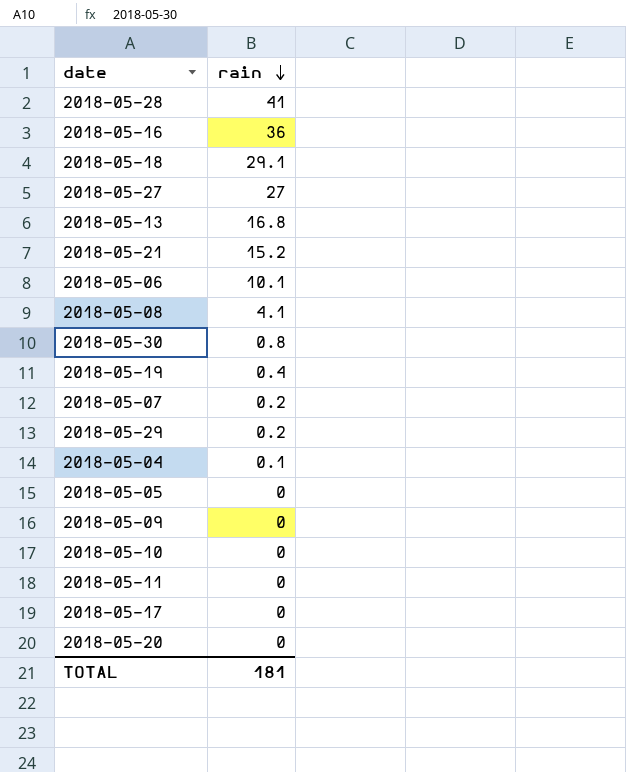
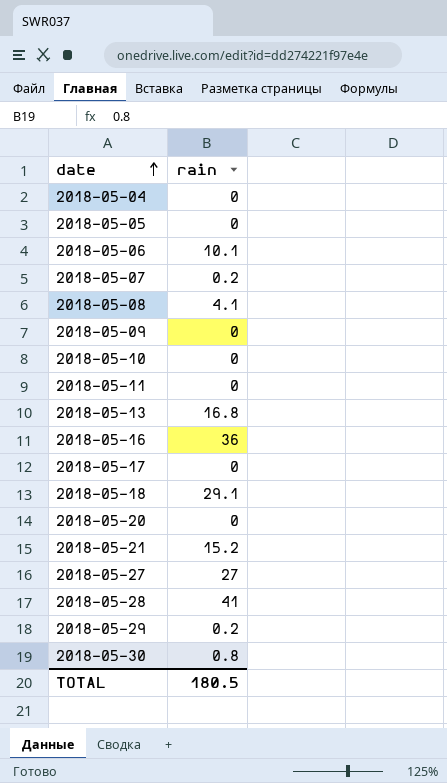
row order: rain descending -> date ascending
row 2018-05-19: 0.4 -> none
2018-05-04 | rain: 0.1 -> 0
TOTAL | rain: 181 -> 180.5

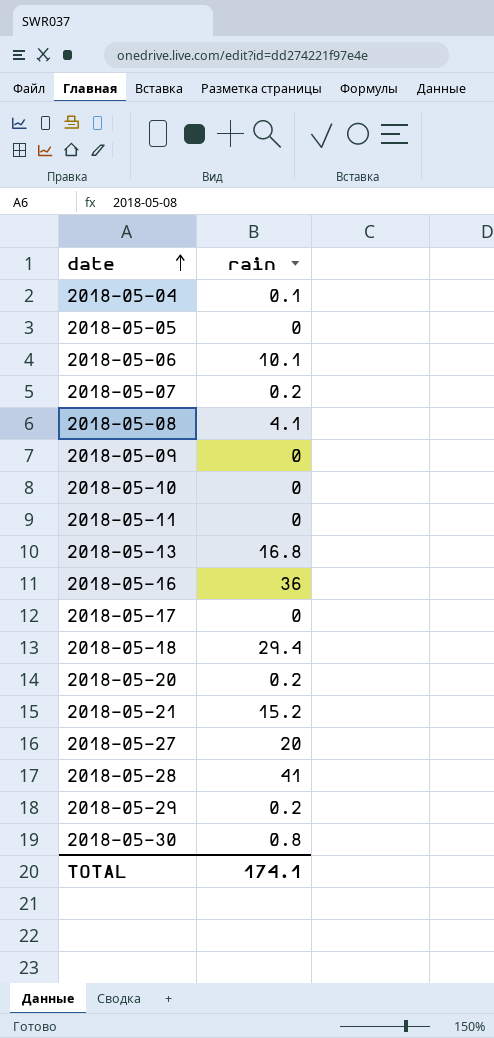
2018-05-04 | rain: 0 -> 0.1
2018-05-18 | rain: 29.1 -> 29.4
2018-05-20 | rain: 0 -> 0.2
2018-05-27 | rain: 27 -> 20
TOTAL | rain: 180.5 -> 174.1

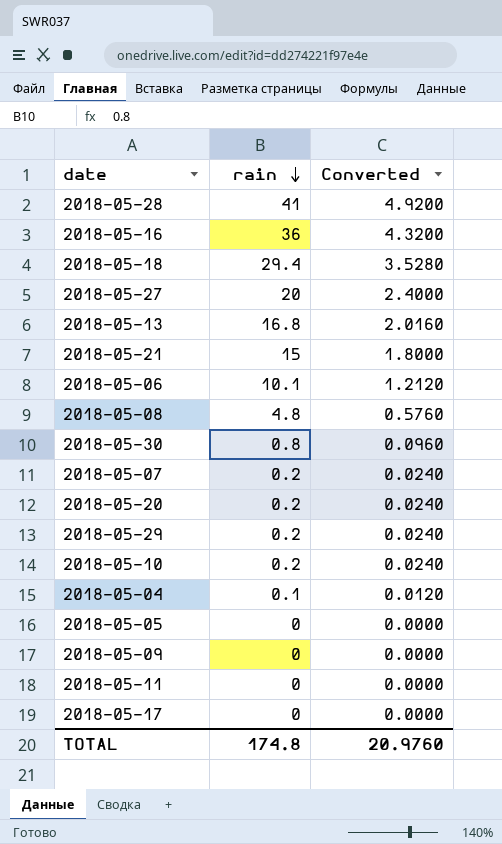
row order: date ascending -> rain descending
column Converted | formula: none -> [rain] * 0.12
2018-05-21 | rain: 15.2 -> 15
2018-05-08 | rain: 4.1 -> 4.8
2018-05-10 | rain: 0 -> 0.2
TOTAL | rain: 174.1 -> 174.8

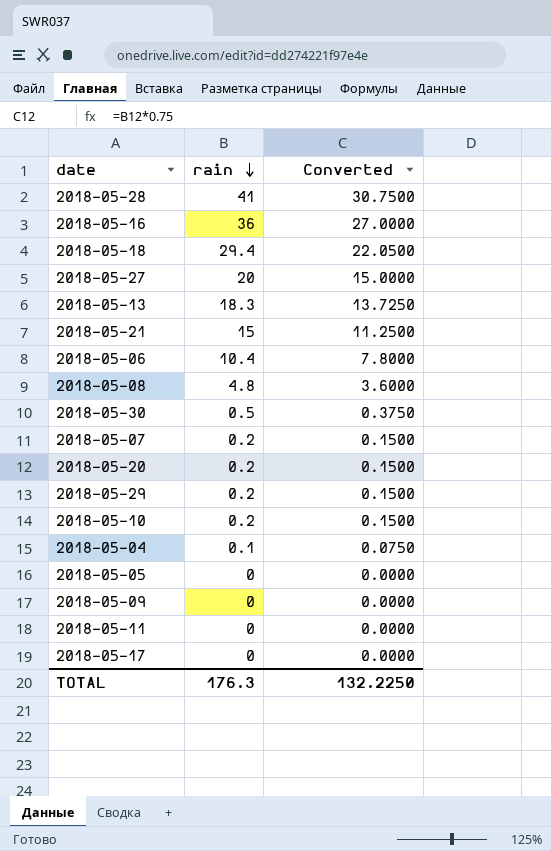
column Converted | formula: [rain] * 0.12 -> [rain] * 0.75
2018-05-13 | rain: 16.8 -> 18.3
2018-05-06 | rain: 10.1 -> 10.4
2018-05-30 | rain: 0.8 -> 0.5
TOTAL | rain: 174.8 -> 176.3
TOTAL | Converted: 20.9760 -> 132.2250

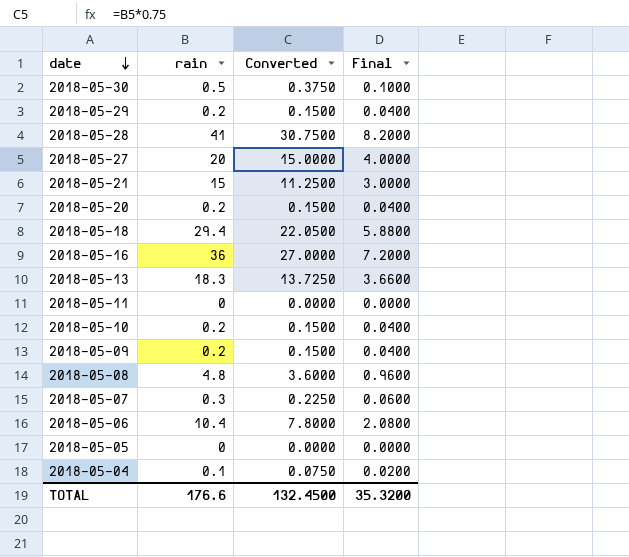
row order: rain descending -> date descending
column Final | formula: none -> [rain] * 0.2
row 2018-05-17: 0 | 0.0000 -> none
2018-05-09 | rain: 0 -> 0.2
2018-05-09 | Converted: 0.0000 -> 0.1500
2018-05-07 | rain: 0.2 -> 0.3
2018-05-07 | Converted: 0.1500 -> 0.2250
TOTAL | rain: 176.3 -> 176.6
TOTAL | Converted: 132.2250 -> 132.4500

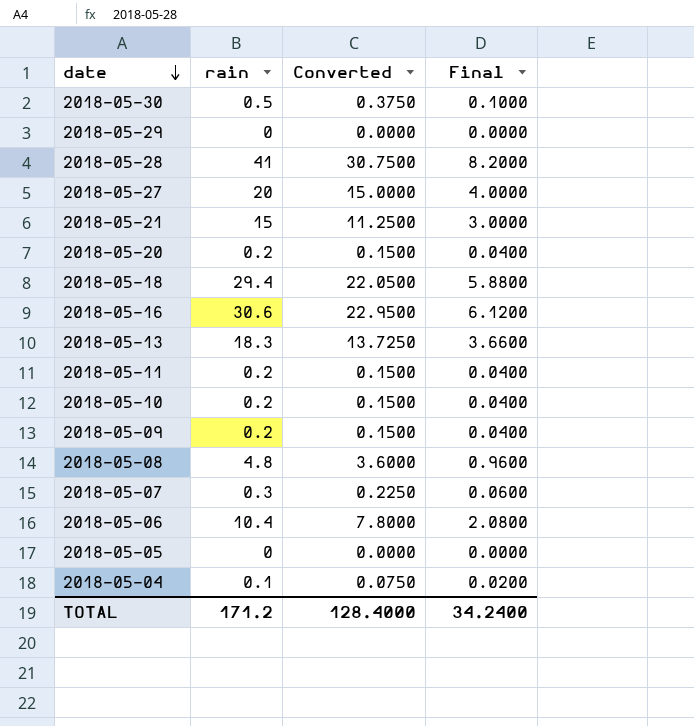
2018-05-29 | rain: 0.2 -> 0
2018-05-29 | Converted: 0.1500 -> 0.0000
2018-05-29 | Final: 0.0400 -> 0.0000
2018-05-16 | rain: 36 -> 30.6
2018-05-16 | Converted: 27.0000 -> 22.9500
2018-05-16 | Final: 7.2000 -> 6.1200
2018-05-11 | rain: 0 -> 0.2
2018-05-11 | Converted: 0.0000 -> 0.1500
2018-05-11 | Final: 0.0000 -> 0.0400
TOTAL | rain: 176.6 -> 171.2
TOTAL | Converted: 132.4500 -> 128.4000
TOTAL | Final: 35.3200 -> 34.2400

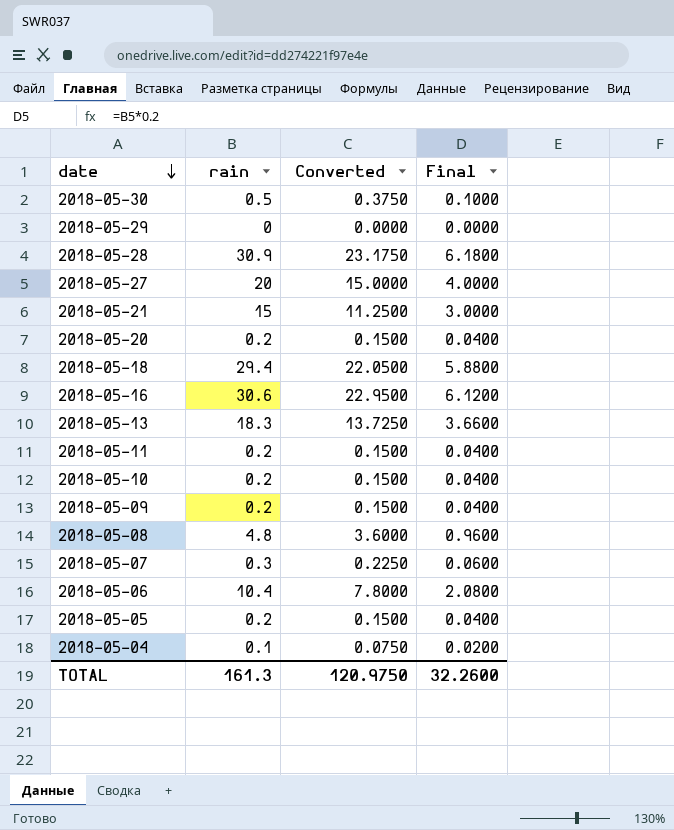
2018-05-28 | rain: 41 -> 30.9
2018-05-28 | Converted: 30.7500 -> 23.1750
2018-05-28 | Final: 8.2000 -> 6.1800
2018-05-05 | rain: 0 -> 0.2
2018-05-05 | Converted: 0.0000 -> 0.1500
2018-05-05 | Final: 0.0000 -> 0.0400
TOTAL | rain: 171.2 -> 161.3
TOTAL | Converted: 128.4000 -> 120.9750
TOTAL | Final: 34.2400 -> 32.2600

